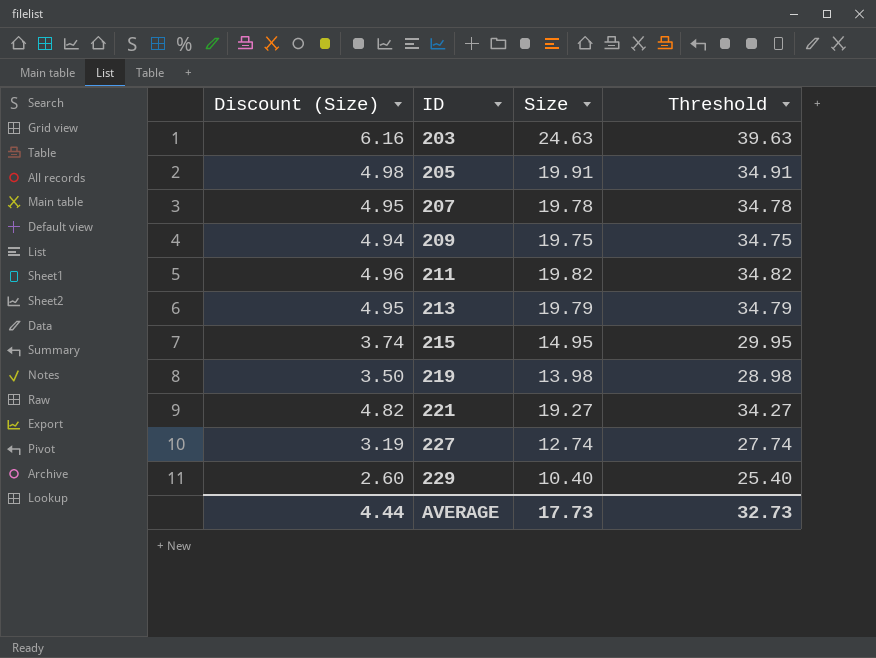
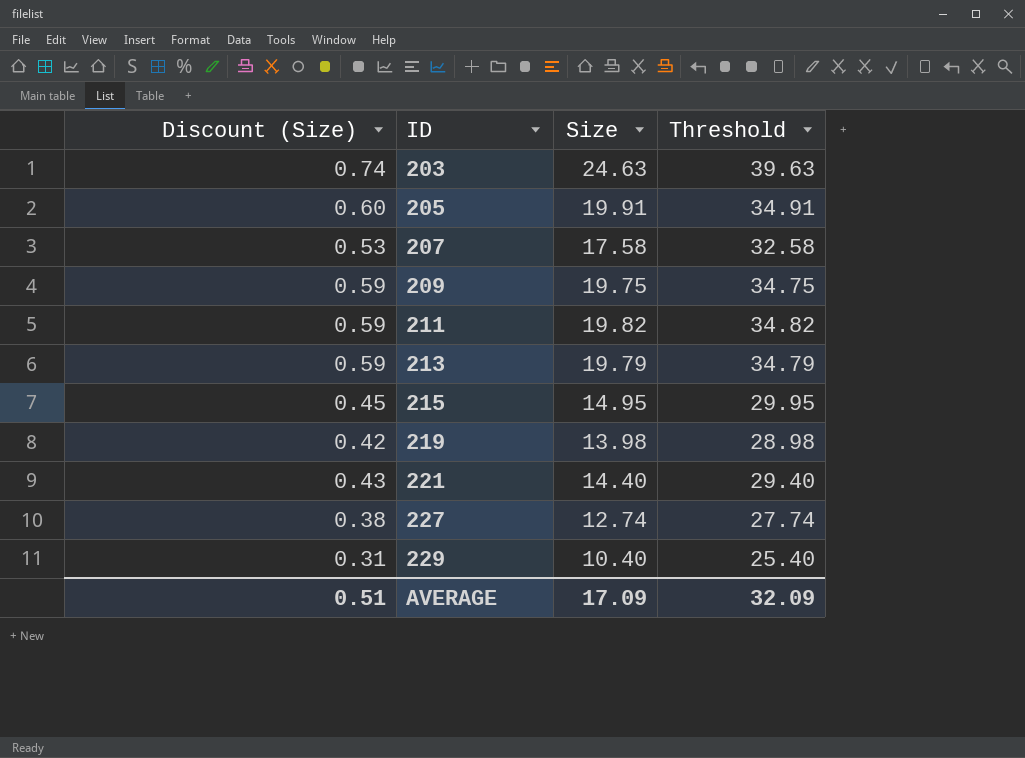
column Discount (Size) | formula: [Size] * 0.25 -> [Size] * 0.03
207 | Size: 19.78 -> 17.58
207 | Threshold: 34.78 -> 32.58
221 | Size: 19.27 -> 14.40
221 | Threshold: 34.27 -> 29.40
AVERAGE | Discount (Size): 4.44 -> 0.51
AVERAGE | Size: 17.73 -> 17.09
AVERAGE | Threshold: 32.73 -> 32.09

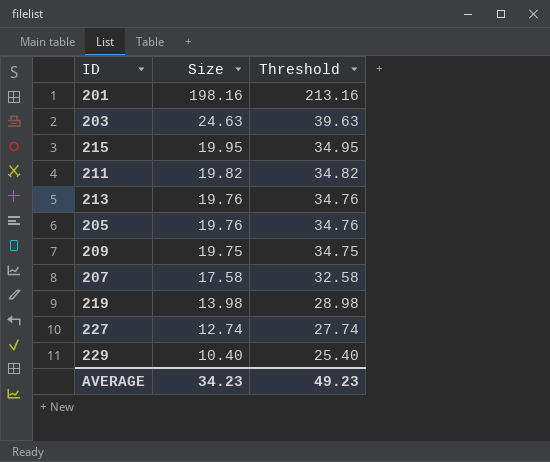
row order: ID ascending -> Size descending
column Discount (Size) | formula: [Size] * 0.03 -> none
row 221: 0.43 | 14.40 | 29.40 -> none
row 201: none -> 198.16 | 213.16
215 | Size: 14.95 -> 19.95
215 | Threshold: 29.95 -> 34.95
213 | Size: 19.79 -> 19.76
213 | Threshold: 34.79 -> 34.76
205 | Size: 19.91 -> 19.76
205 | Threshold: 34.91 -> 34.76
AVERAGE | Size: 17.09 -> 34.23
AVERAGE | Threshold: 32.09 -> 49.23

